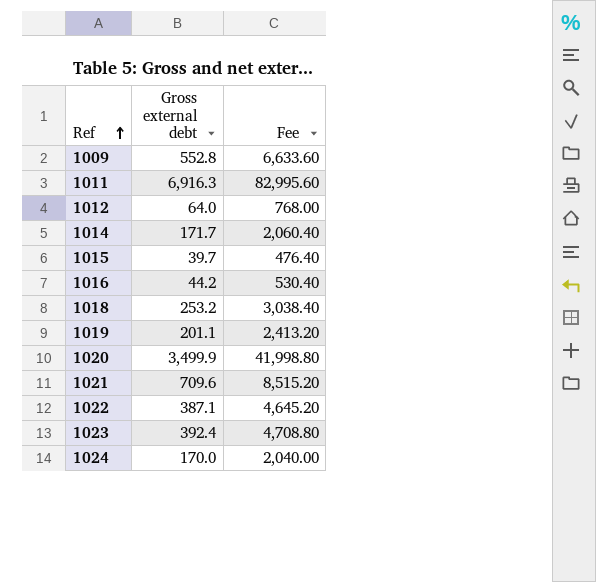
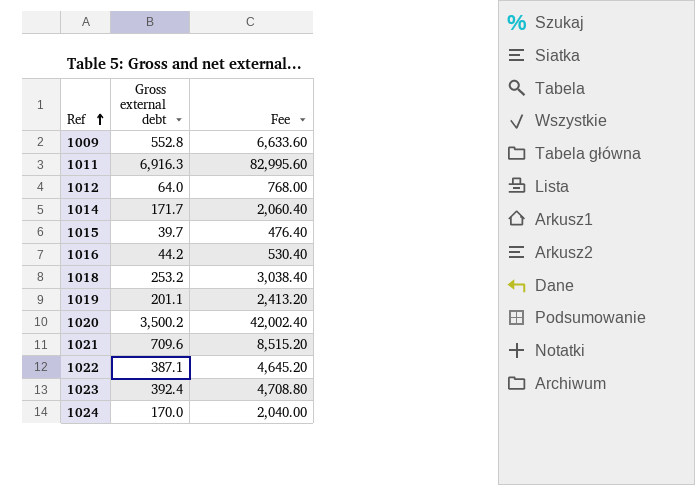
1020 | Gross external debt: 3,499.9 -> 3,500.2
1020 | Fee: 41,998.80 -> 42,002.40

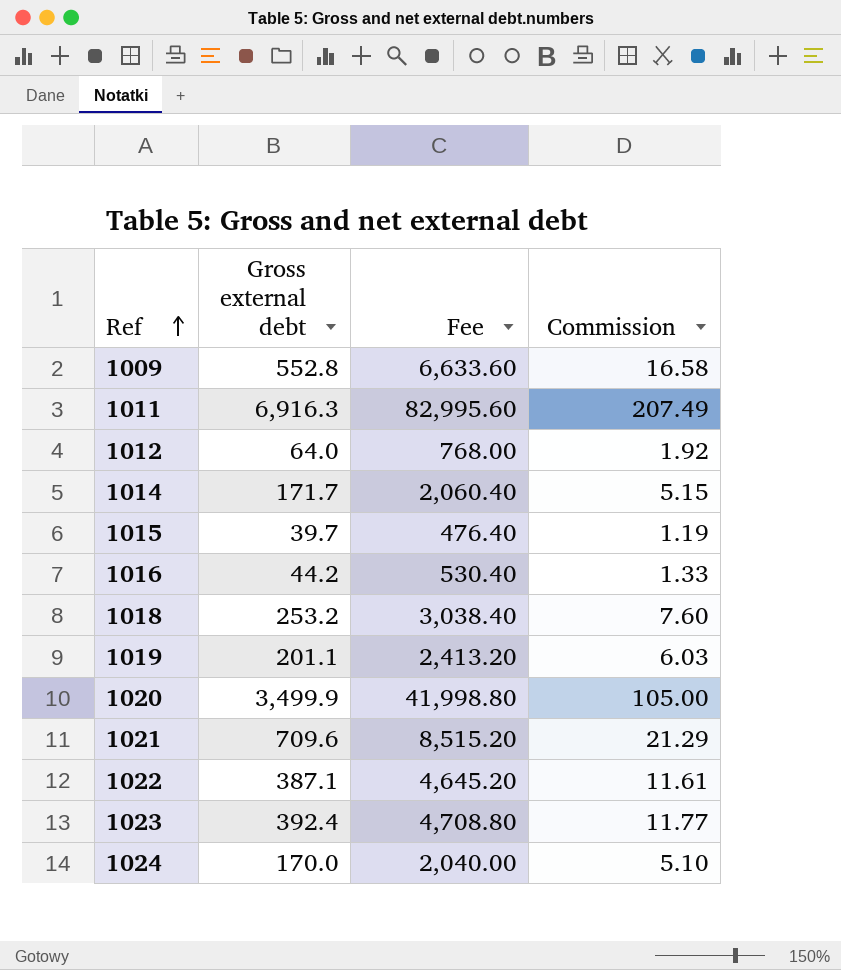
column Commission | formula: none -> [Gross external debt] * 0.03
1020 | Gross external debt: 3,500.2 -> 3,499.9
1020 | Fee: 42,002.40 -> 41,998.80

